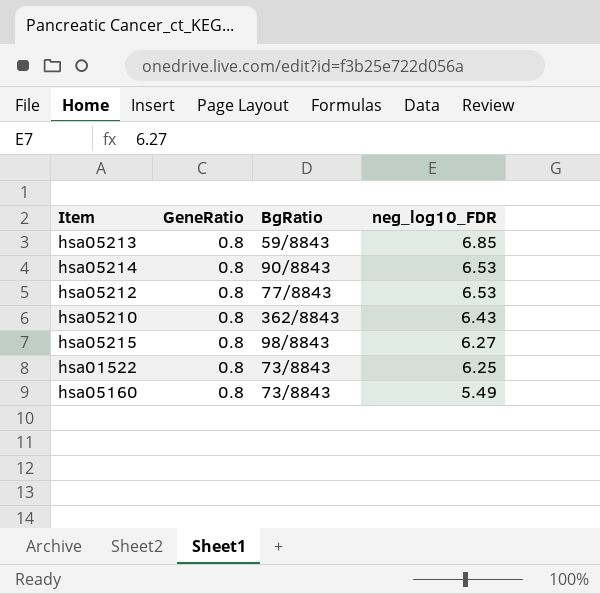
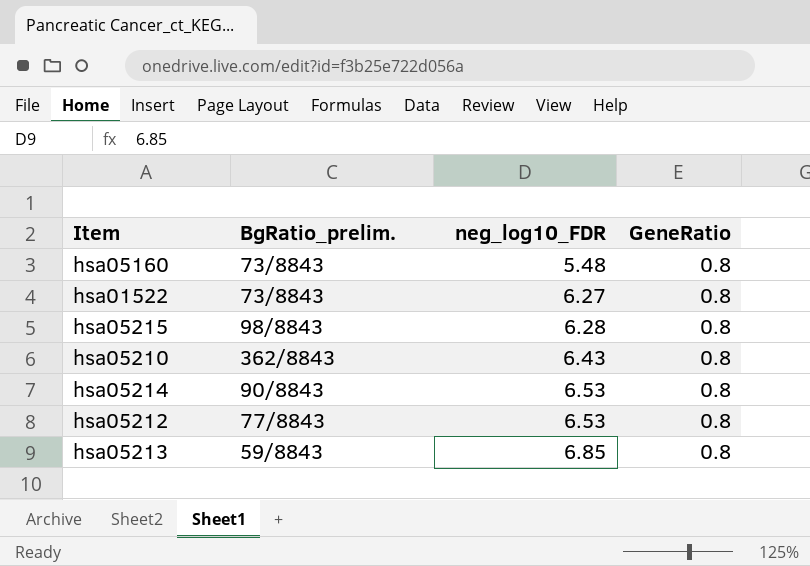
row order: neg_log10_FDR descending -> neg_log10_FDR ascending
column name: BgRatio -> BgRatio_prelim.
column GeneRatio | position: 2 -> 4
hsa05160 | neg_log10_FDR: 5.49 -> 5.48
hsa01522 | neg_log10_FDR: 6.25 -> 6.27
hsa05215 | neg_log10_FDR: 6.27 -> 6.28

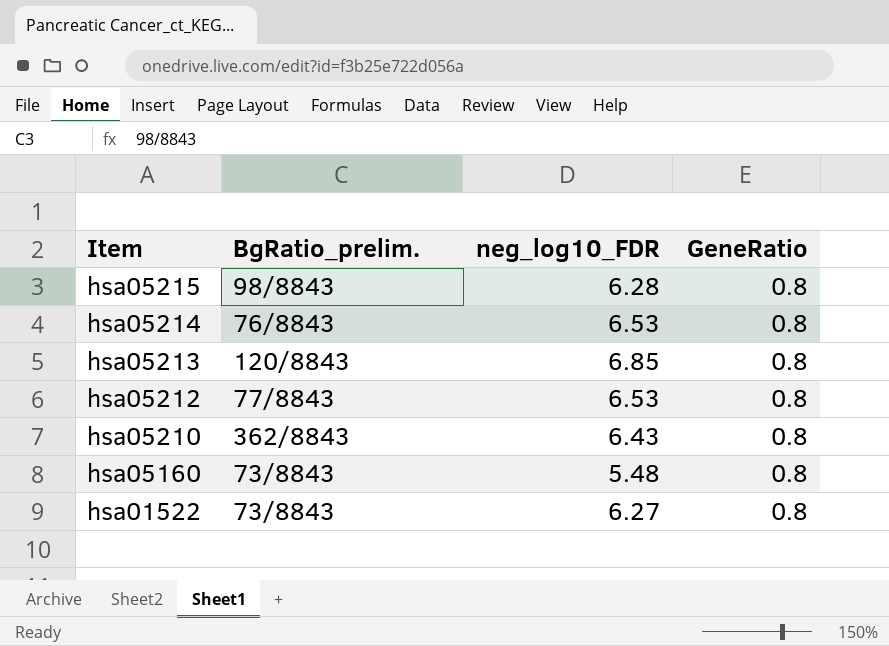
row order: neg_log10_FDR ascending -> Item descending
hsa05214 | BgRatio_prelim.: 90/8843 -> 76/8843
hsa05213 | BgRatio_prelim.: 59/8843 -> 120/8843

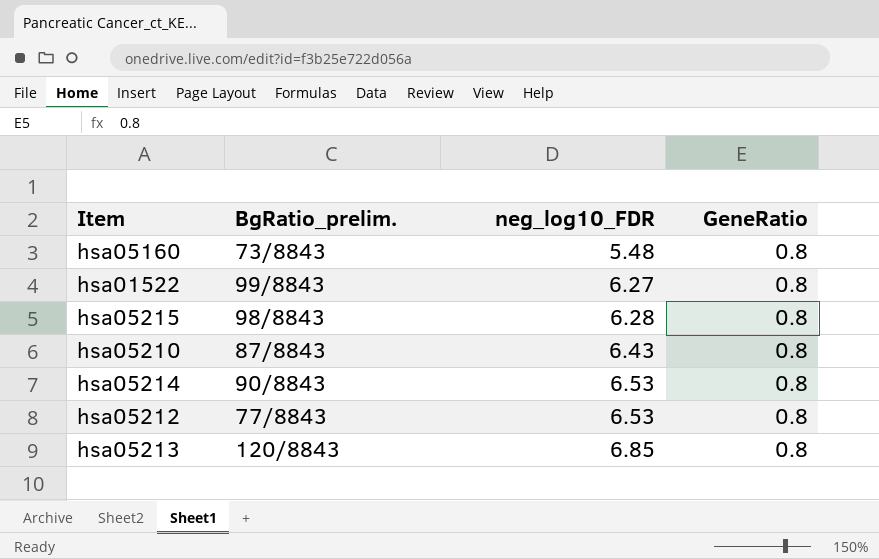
row order: Item descending -> neg_log10_FDR ascending
hsa01522 | BgRatio_prelim.: 73/8843 -> 99/8843
hsa05210 | BgRatio_prelim.: 362/8843 -> 87/8843
hsa05214 | BgRatio_prelim.: 76/8843 -> 90/8843

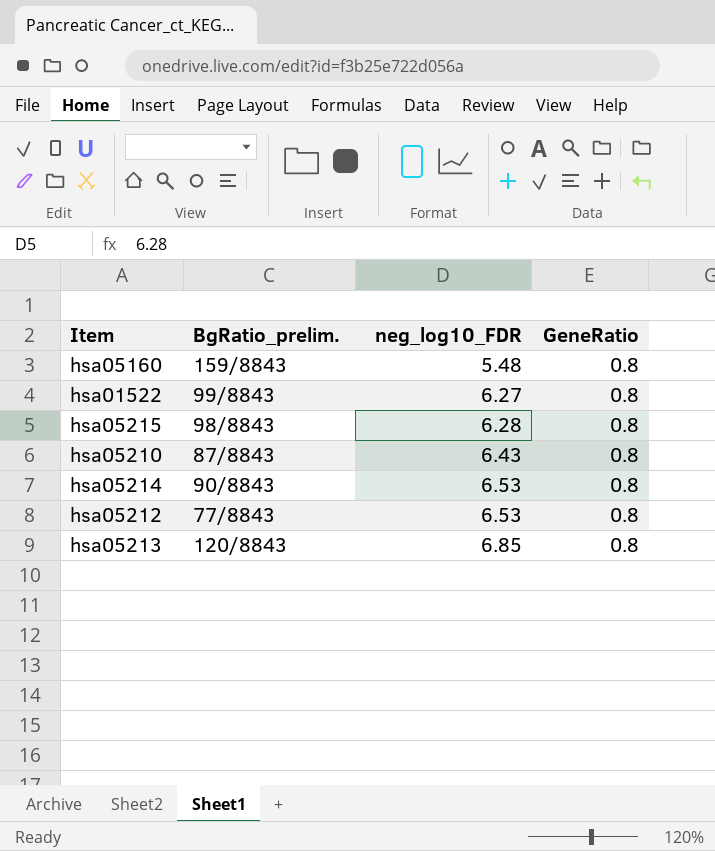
hsa05160 | BgRatio_prelim.: 73/8843 -> 159/8843

